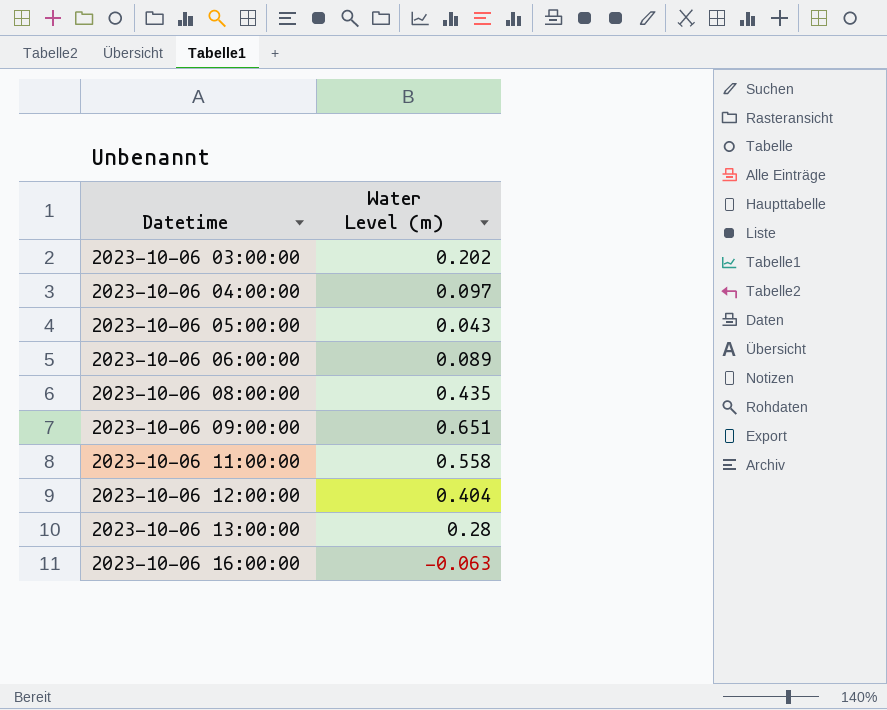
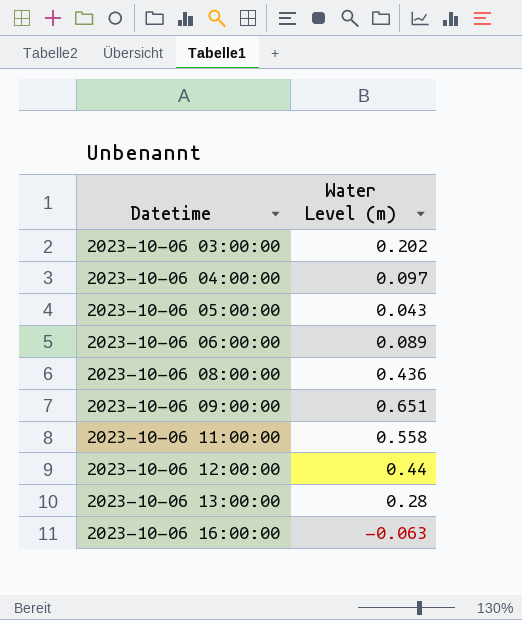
2023-10-06 08:00:00 | Water Level (m): 0.435 -> 0.436
2023-10-06 12:00:00 | Water Level (m): 0.404 -> 0.44

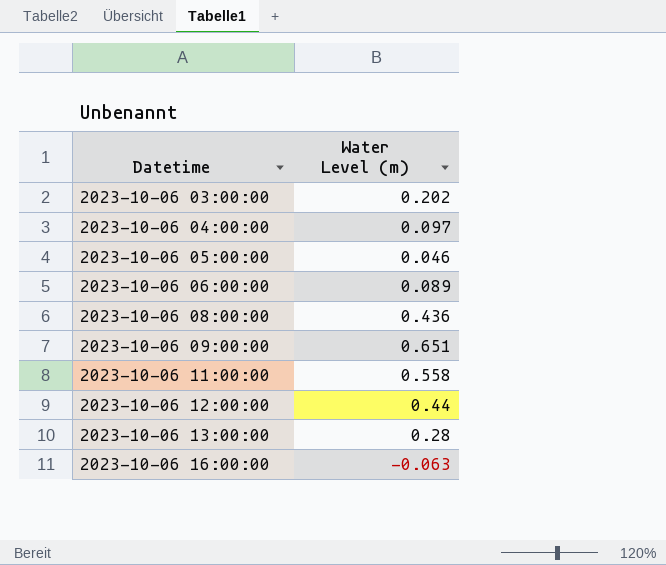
2023-10-06 05:00:00 | Water Level (m): 0.043 -> 0.046

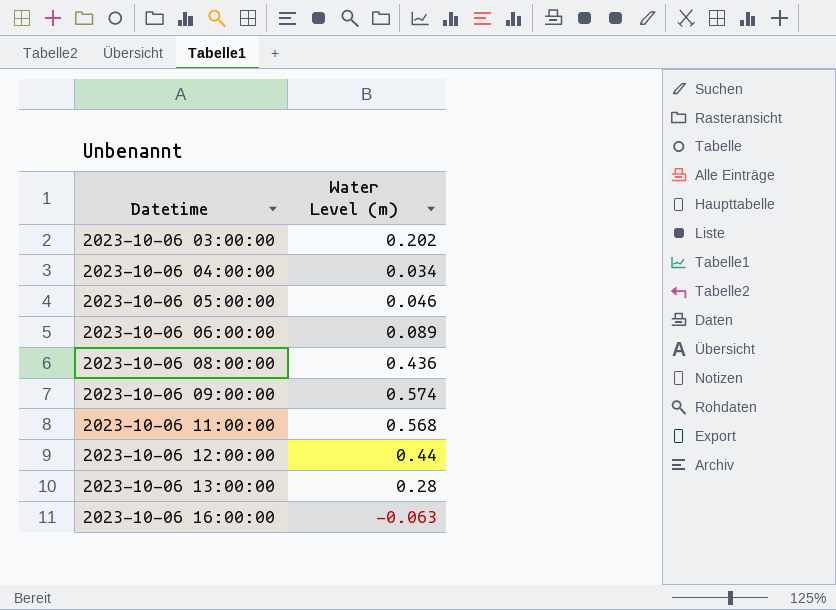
2023-10-06 04:00:00 | Water Level (m): 0.097 -> 0.034
2023-10-06 09:00:00 | Water Level (m): 0.651 -> 0.574
2023-10-06 11:00:00 | Water Level (m): 0.558 -> 0.568

